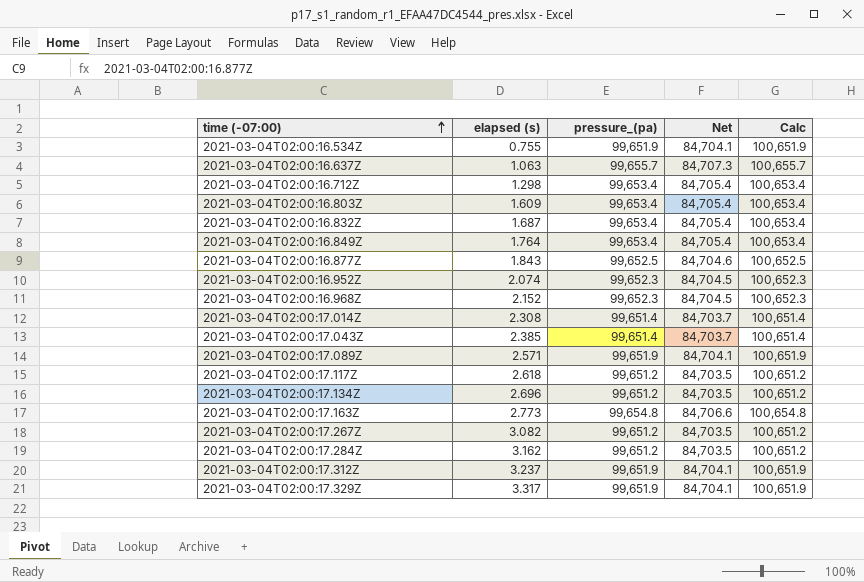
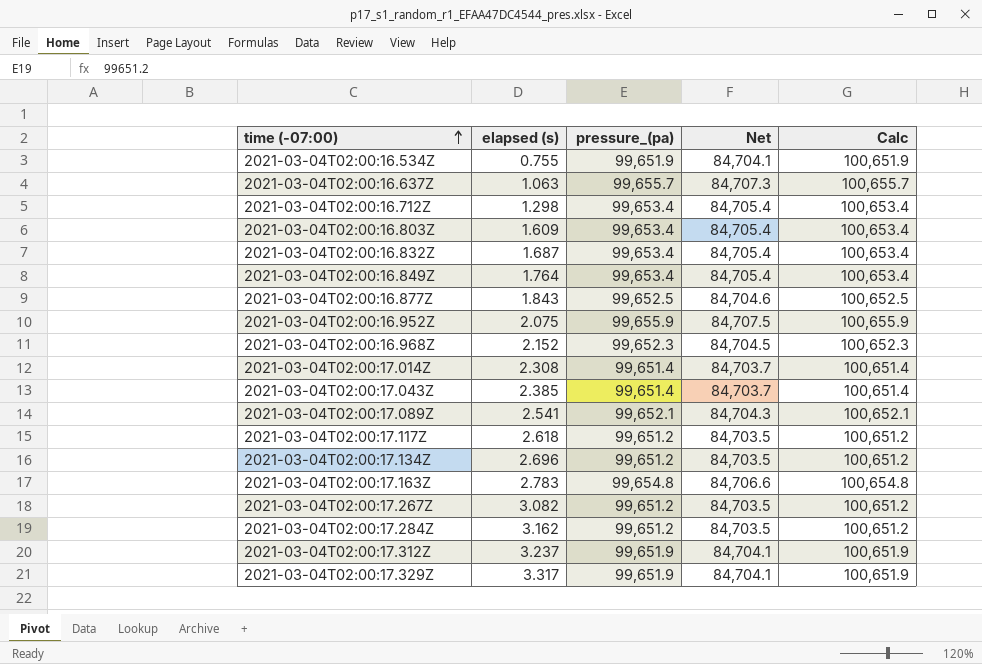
2021-03-04T02:00:16.952Z | elapsed (s): 2.074 -> 2.075
2021-03-04T02:00:16.952Z | pressure_(pa): 99,652.3 -> 99,655.9
2021-03-04T02:00:16.952Z | Net: 84,704.5 -> 84,707.5
2021-03-04T02:00:16.952Z | Calc: 100,652.3 -> 100,655.9
2021-03-04T02:00:17.089Z | elapsed (s): 2.571 -> 2.541
2021-03-04T02:00:17.089Z | pressure_(pa): 99,651.9 -> 99,652.1
2021-03-04T02:00:17.089Z | Net: 84,704.1 -> 84,704.3
2021-03-04T02:00:17.089Z | Calc: 100,651.9 -> 100,652.1
2021-03-04T02:00:17.163Z | elapsed (s): 2.773 -> 2.783

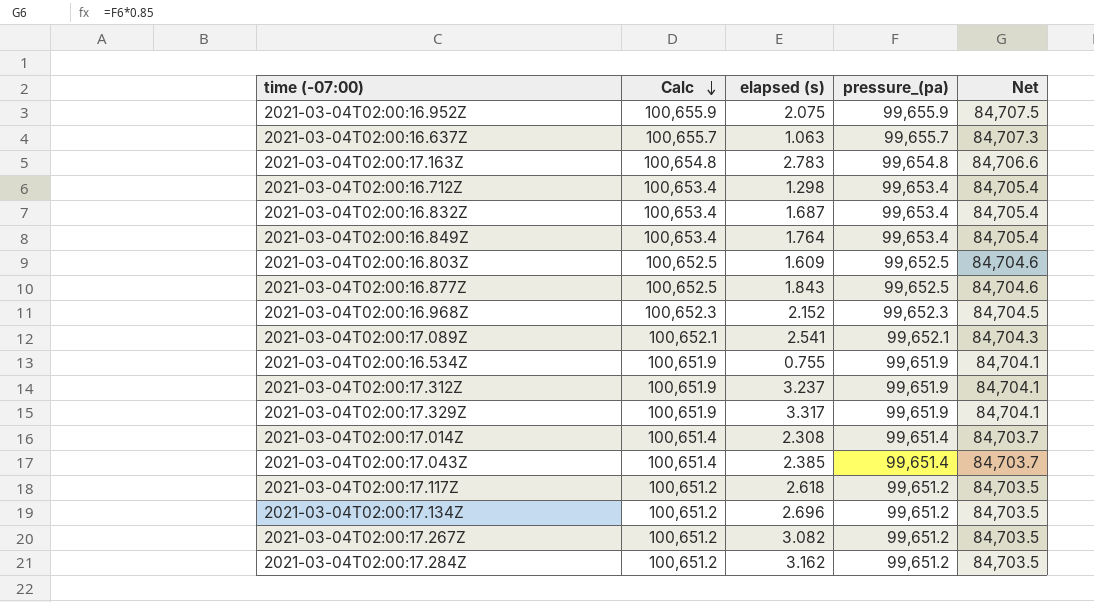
row order: time (-07:00) ascending -> Calc descending
column Calc | position: 5 -> 2
2021-03-04T02:00:16.803Z | Calc: 100,653.4 -> 100,652.5
2021-03-04T02:00:16.803Z | pressure_(pa): 99,653.4 -> 99,652.5
2021-03-04T02:00:16.803Z | Net: 84,705.4 -> 84,704.6

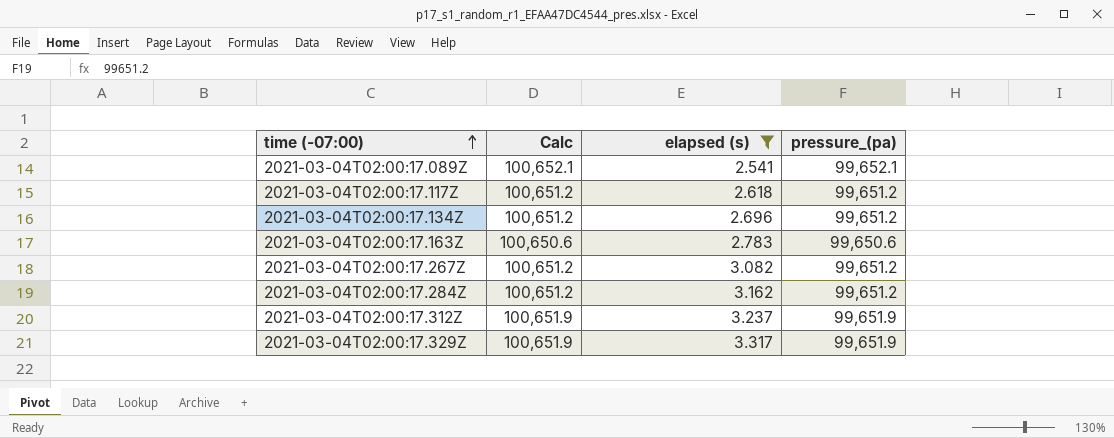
filter: none -> elapsed (s) >= 2.541
row order: Calc descending -> time (-07:00) ascending
column Net | formula: [pressure_(pa)] * 0.85 -> none
2021-03-04T02:00:17.163Z | Calc: 100,654.8 -> 100,650.6
2021-03-04T02:00:17.163Z | pressure_(pa): 99,654.8 -> 99,650.6

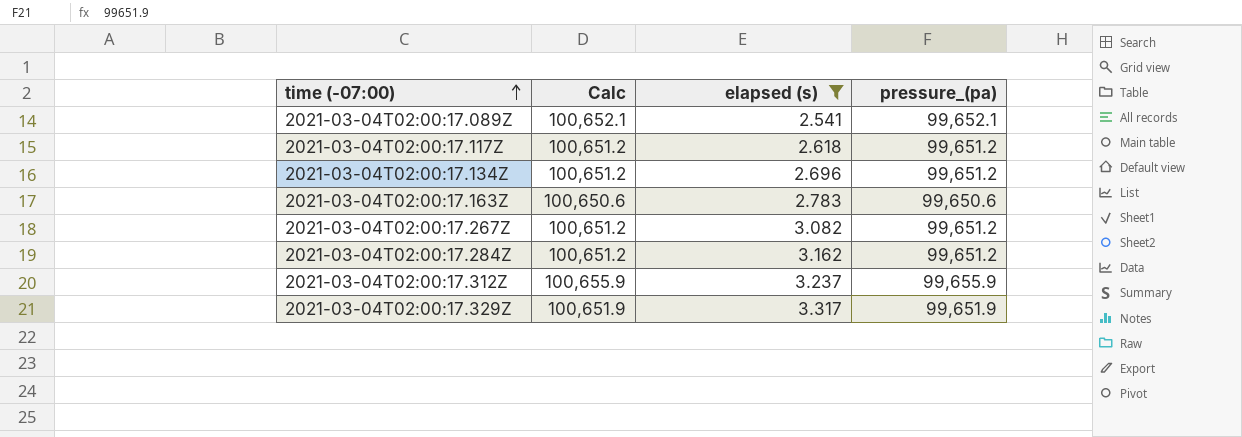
2021-03-04T02:00:17.312Z | Calc: 100,651.9 -> 100,655.9
2021-03-04T02:00:17.312Z | pressure_(pa): 99,651.9 -> 99,655.9

